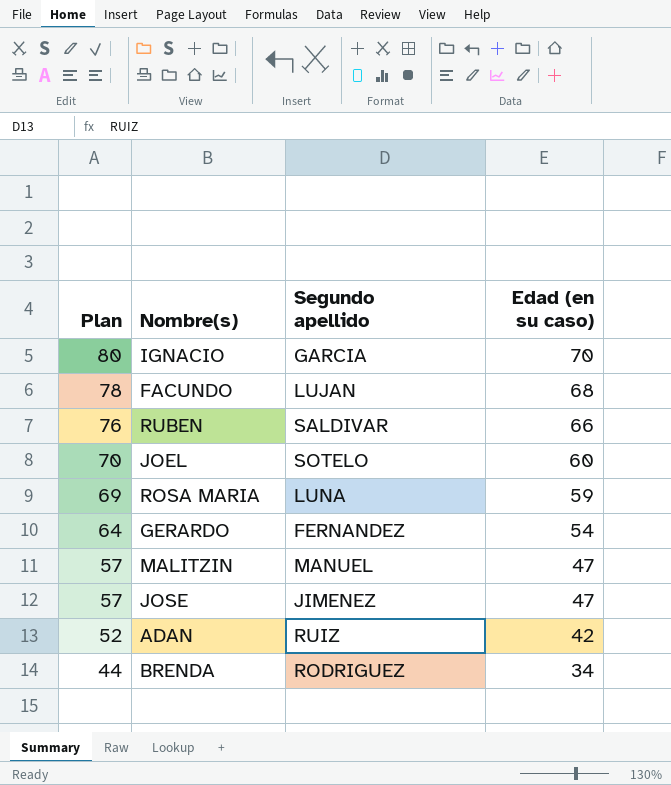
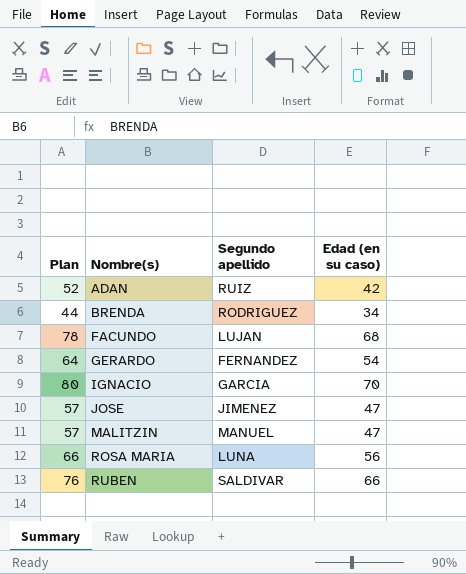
row order: Plan descending -> Nombre(s) ascending
row JOEL: 70 | SOTELO | 60 -> none
ROSA MARIA | Plan: 69 -> 66
ROSA MARIA | Edad (en su caso): 59 -> 56

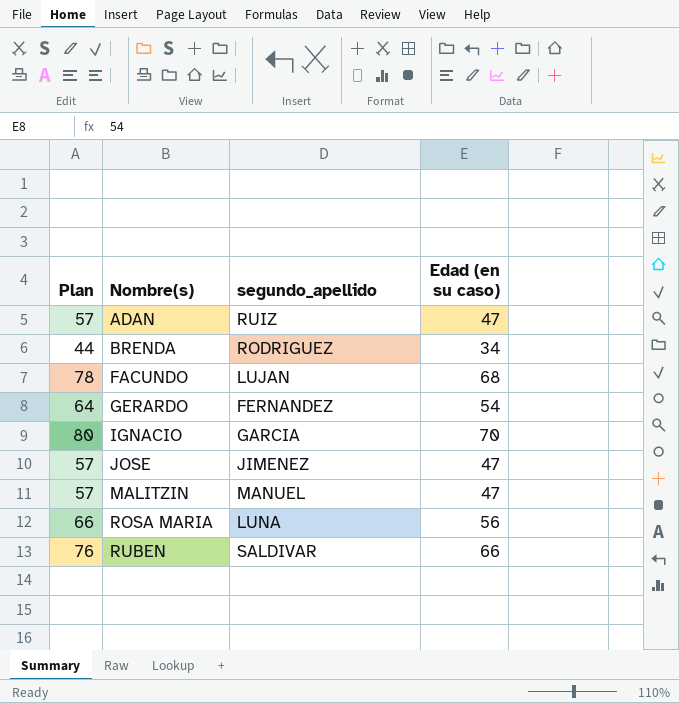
column name: Segundo apellido -> segundo_apellido
ADAN | Plan: 52 -> 57
ADAN | Edad (en su caso): 42 -> 47

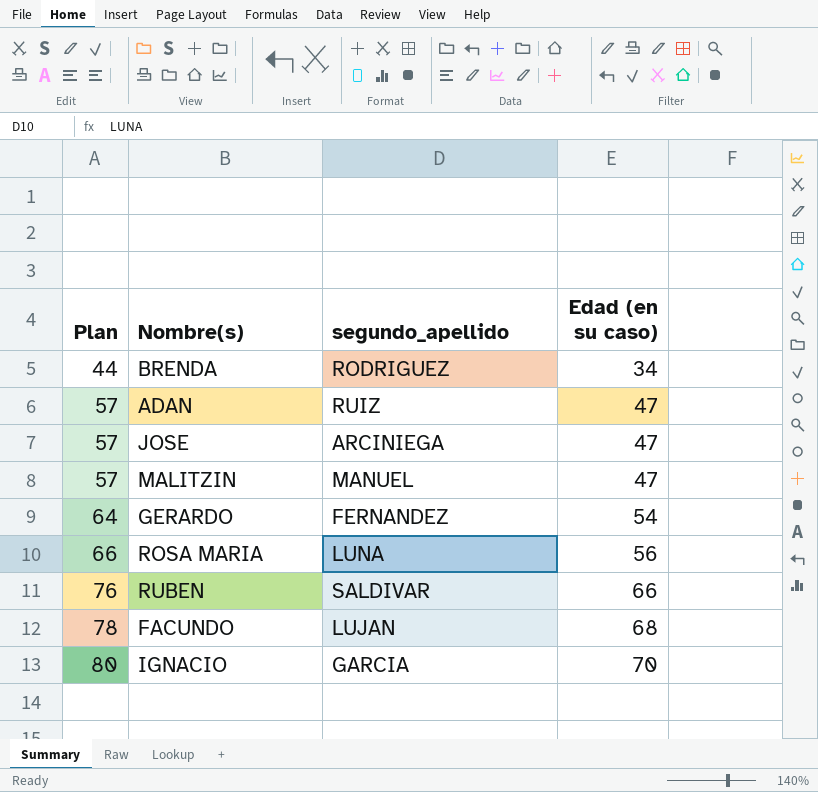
row order: Nombre(s) ascending -> Plan ascending
JOSE | segundo_apellido: JIMENEZ -> ARCINIEGA

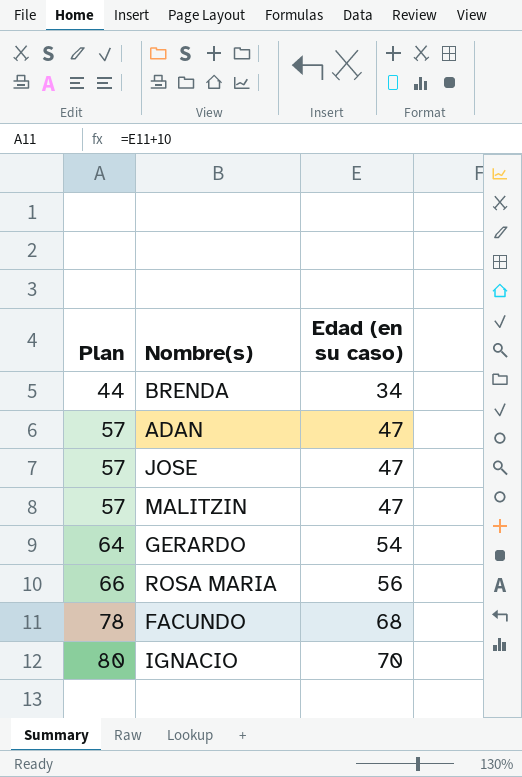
column segundo_apellido | position: 3 -> none
row RUBEN: 76 | SALDIVAR | 66 -> none

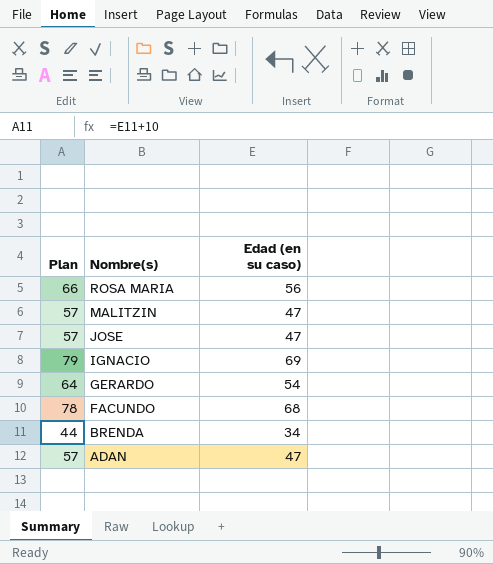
row order: Plan ascending -> Nombre(s) descending
IGNACIO | Plan: 80 -> 79
IGNACIO | Edad (en su caso): 70 -> 69

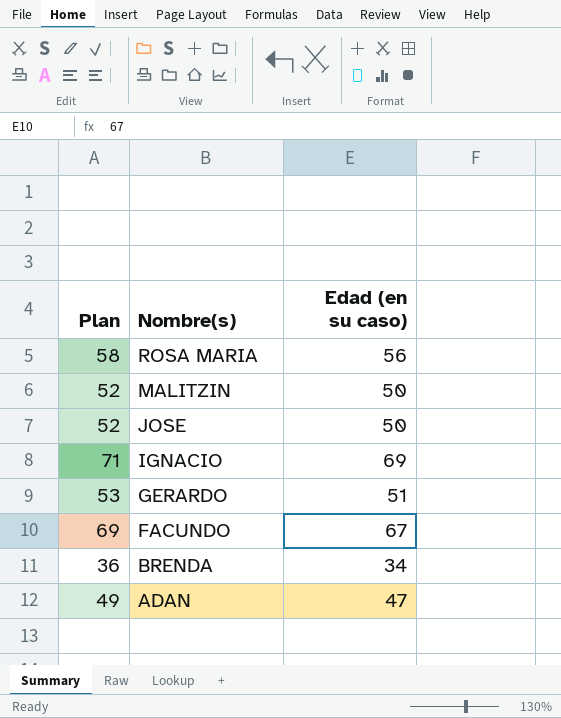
column Plan | formula: [Edad (en su caso)] + 10 -> [Edad (en su caso)] + 2
MALITZIN | Edad (en su caso): 47 -> 50
JOSE | Edad (en su caso): 47 -> 50
GERARDO | Edad (en su caso): 54 -> 51
FACUNDO | Edad (en su caso): 68 -> 67

